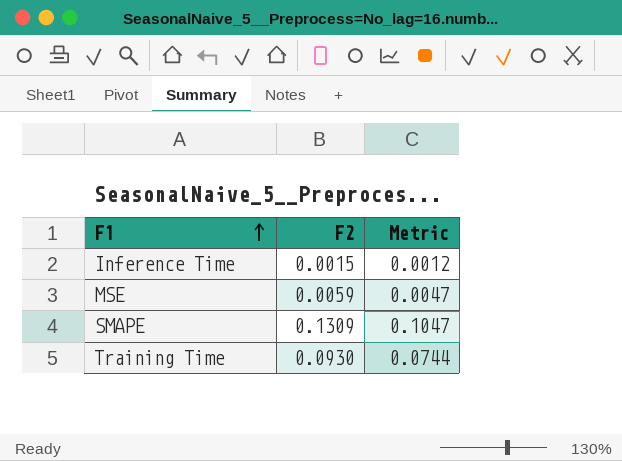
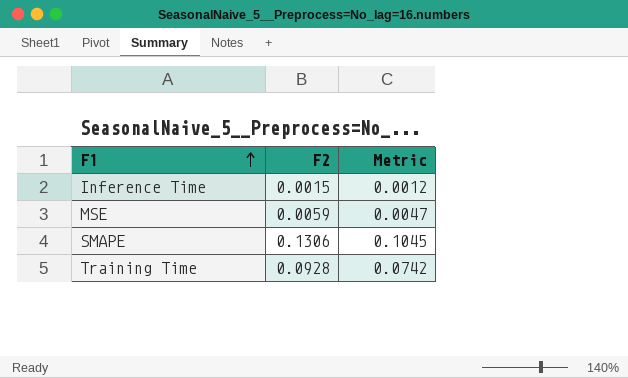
SMAPE | F2: 0.1309 -> 0.1306
SMAPE | Metric: 0.1047 -> 0.1045
Training Time | F2: 0.0930 -> 0.0928
Training Time | Metric: 0.0744 -> 0.0742

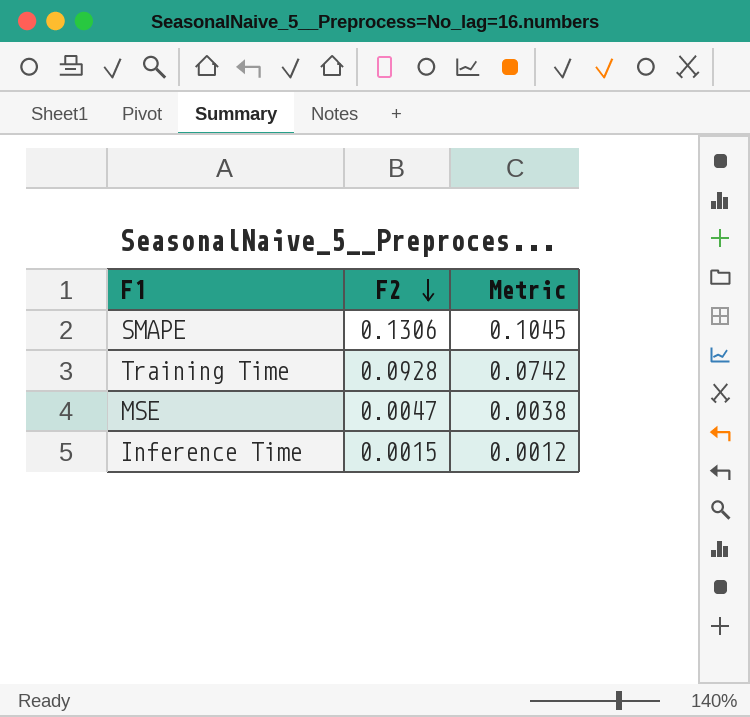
row order: F1 ascending -> F2 descending
MSE | F2: 0.0059 -> 0.0047
MSE | Metric: 0.0047 -> 0.0038

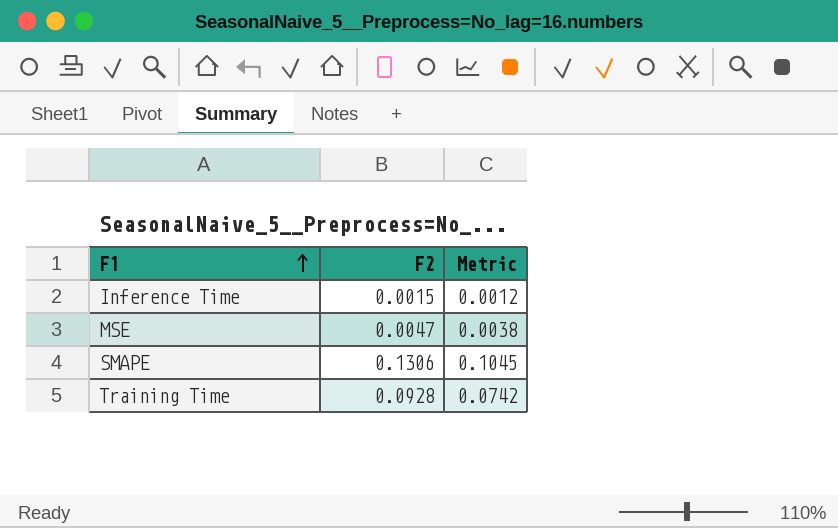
row order: F2 descending -> F1 ascending

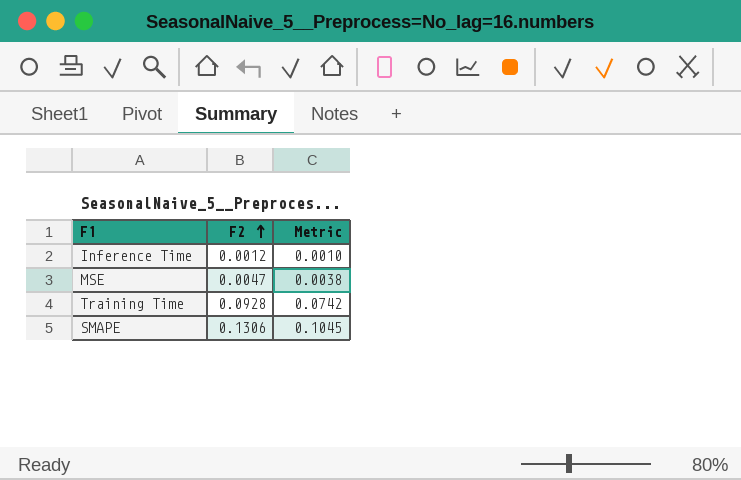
row order: F1 ascending -> F2 ascending
Inference Time | F2: 0.0015 -> 0.0012
Inference Time | Metric: 0.0012 -> 0.0010

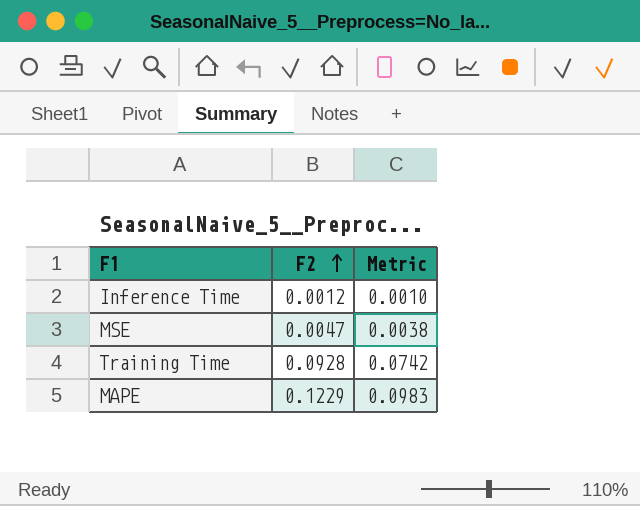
row SMAPE: 0.1306 | 0.1045 -> none
row MAPE: none -> 0.1229 | 0.0983

